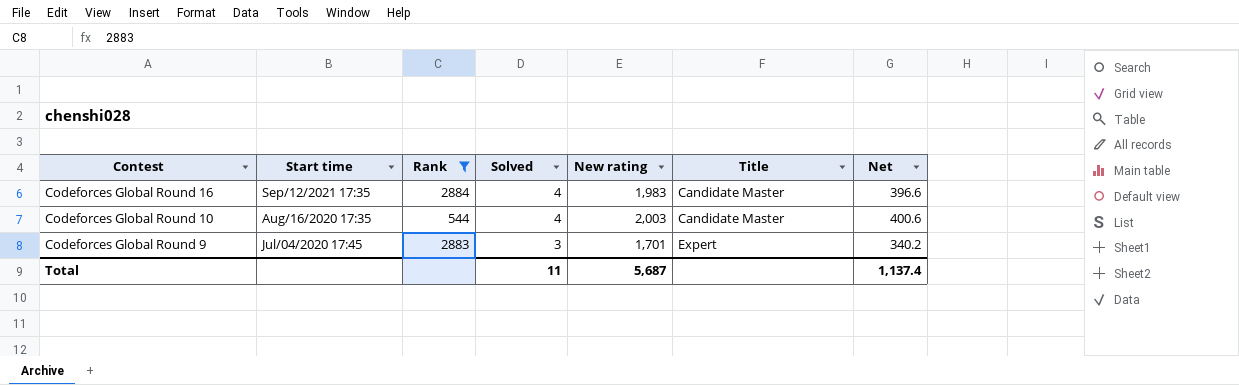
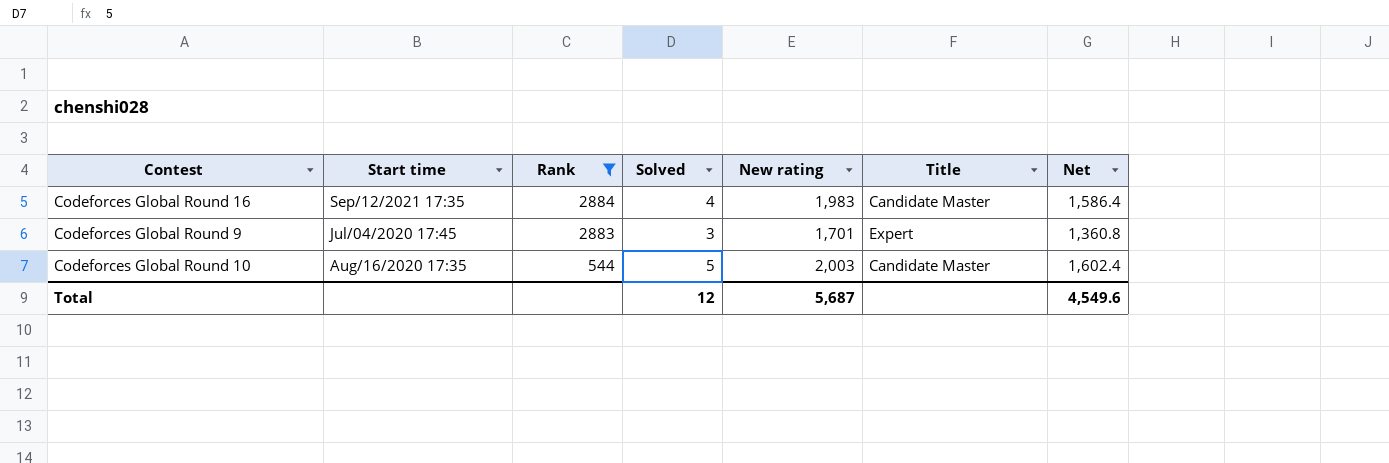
row order: Contest descending -> Rank descending
column Net | formula: [New rating] * 0.2 -> [New rating] * 0.8
Codeforces Global Round 10 | Solved: 4 -> 5
Total | Solved: 11 -> 12
Total | Net: 1,137.4 -> 4,549.6

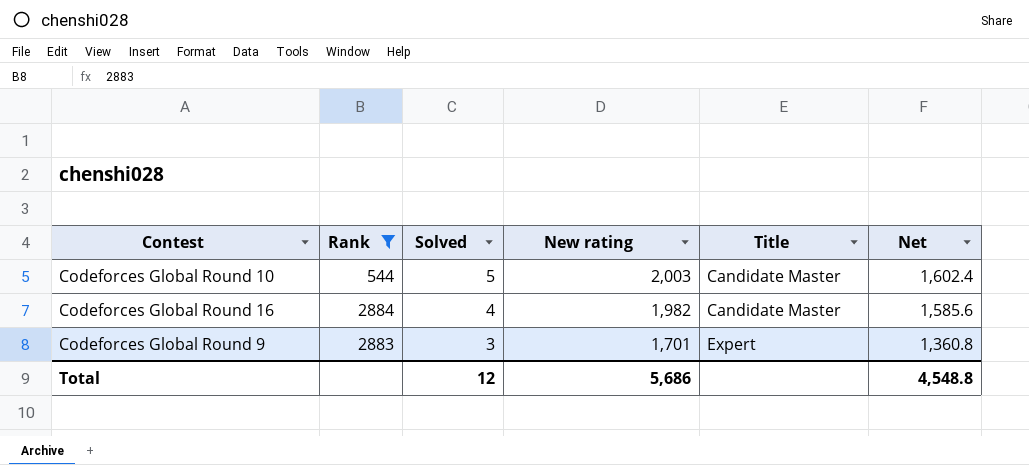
row order: Rank descending -> Solved descending
column Start time | position: 2 -> none
Codeforces Global Round 16 | New rating: 1,983 -> 1,982
Codeforces Global Round 16 | Net: 1,586.4 -> 1,585.6
Total | New rating: 5,687 -> 5,686
Total | Net: 4,549.6 -> 4,548.8

